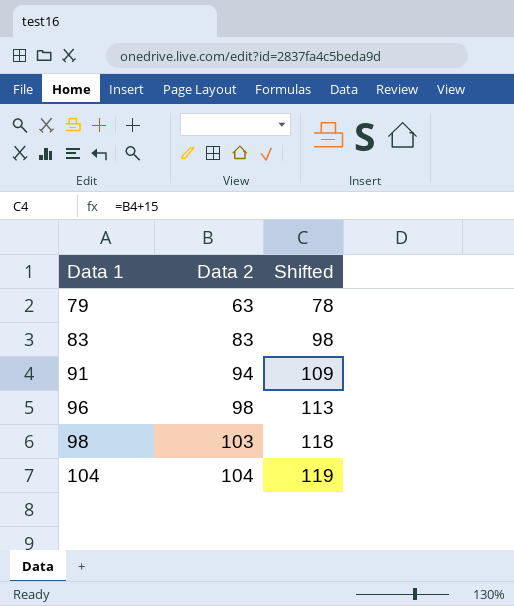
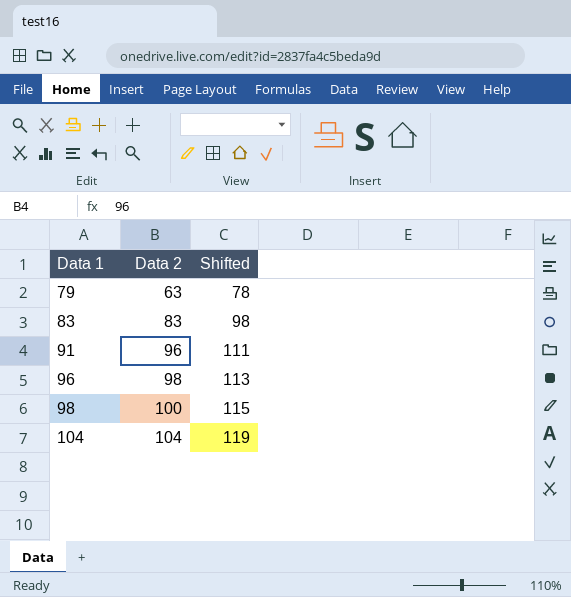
91 | Data 2: 94 -> 96
91 | Shifted: 109 -> 111
98 | Data 2: 103 -> 100
98 | Shifted: 118 -> 115

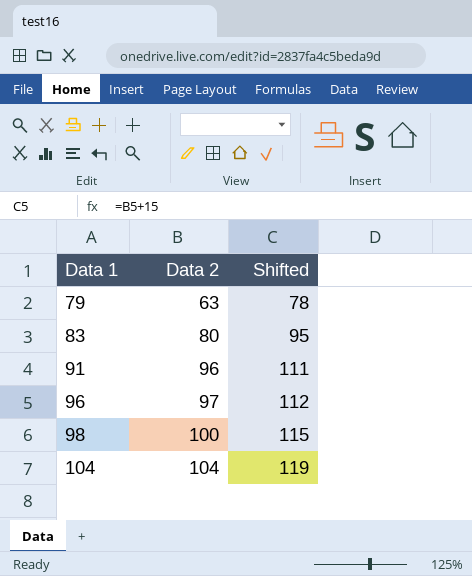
83 | Data 2: 83 -> 80
83 | Shifted: 98 -> 95
96 | Data 2: 98 -> 97
96 | Shifted: 113 -> 112

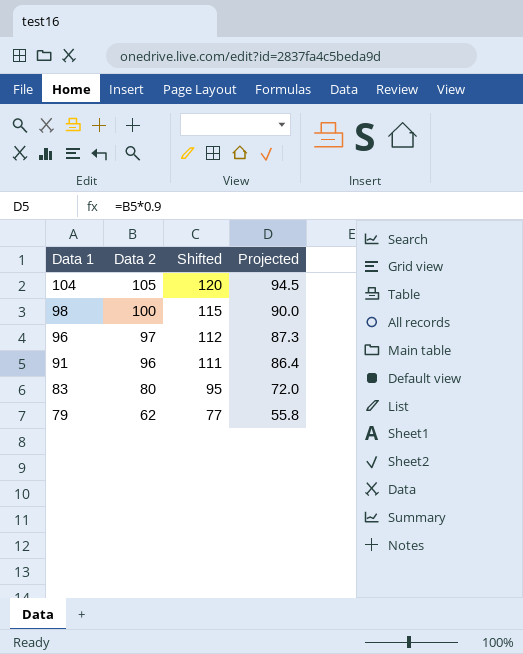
row order: Data 1 ascending -> Data 1 descending
column Projected | formula: none -> [Data 2] * 0.9
104 | Data 2: 104 -> 105
104 | Shifted: 119 -> 120
79 | Data 2: 63 -> 62
79 | Shifted: 78 -> 77

